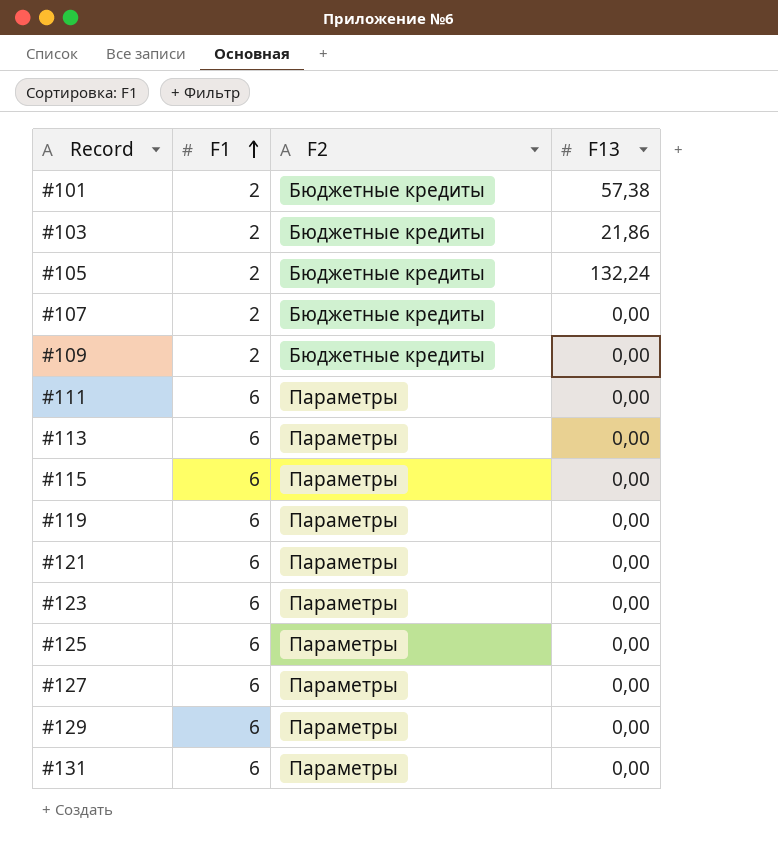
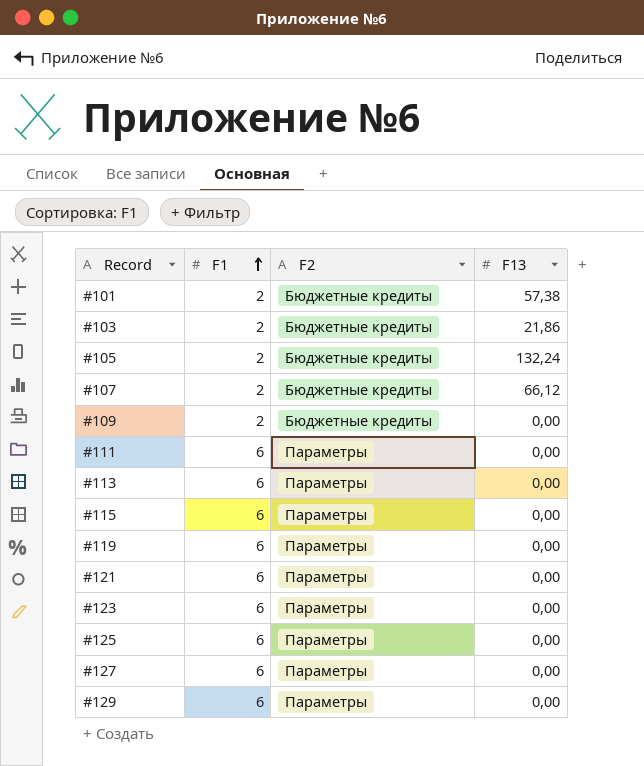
row #131: 6 | Параметры | 0,00 -> none
#107 | F13: 0,00 -> 66,12

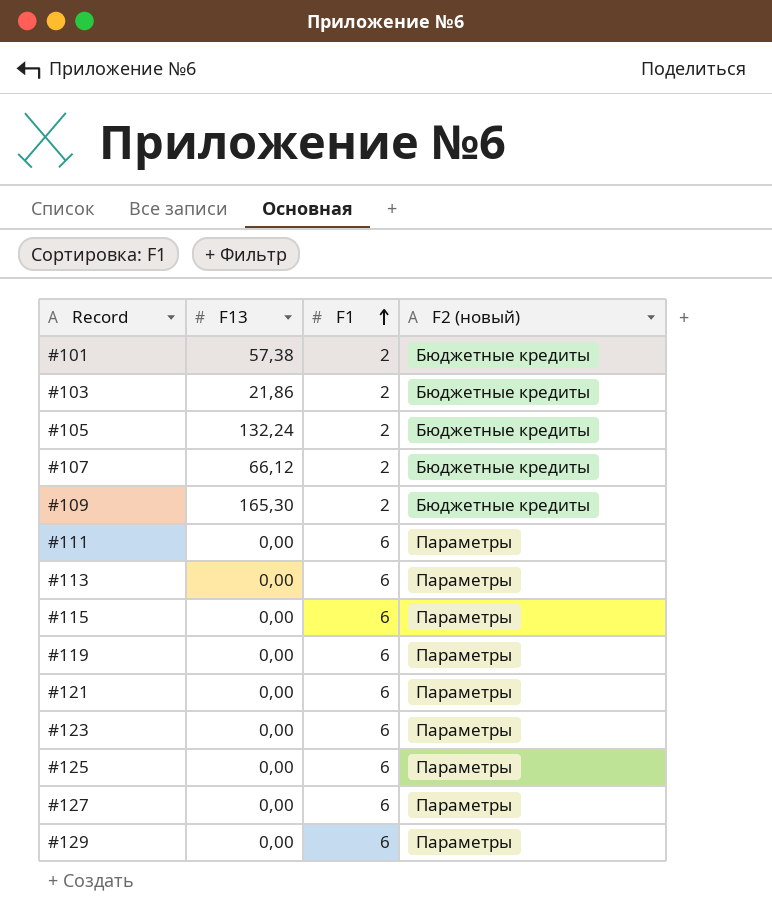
column F13 | position: 4 -> 2
column name: F2 -> F2 (новый)
#109 | F13: 0,00 -> 165,30

